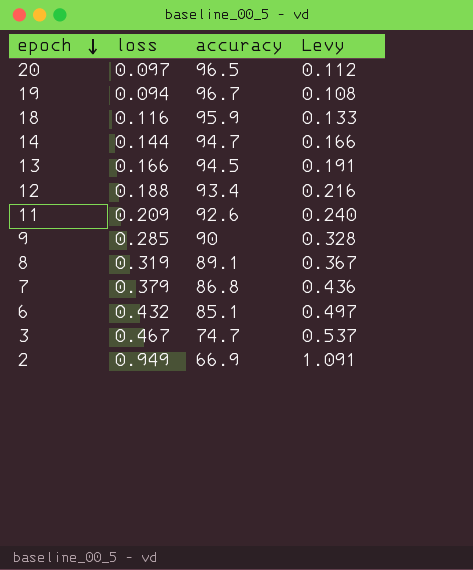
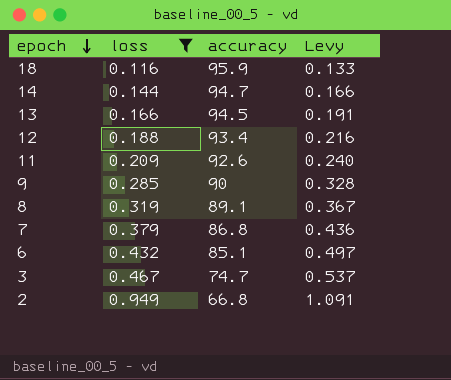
filter: none -> loss >= 0.116
2 | accuracy: 66.9 -> 66.8

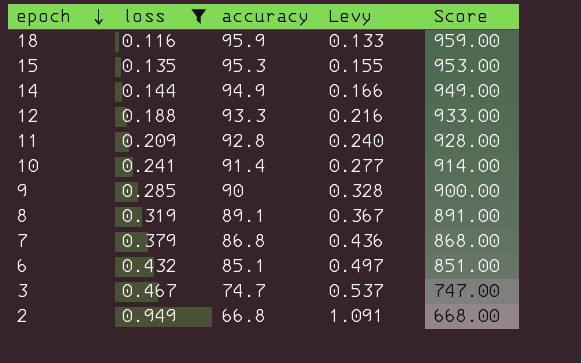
column Score | formula: none -> [accuracy] * 10
row 13: 0.166 | 94.5 | 0.191 -> none
row 15: none -> 0.135 | 95.3 | 0.155 | 953.00
14 | accuracy: 94.7 -> 94.9
12 | accuracy: 93.4 -> 93.3
11 | accuracy: 92.6 -> 92.8
row 10: none -> 0.241 | 91.4 | 0.277 | 914.00

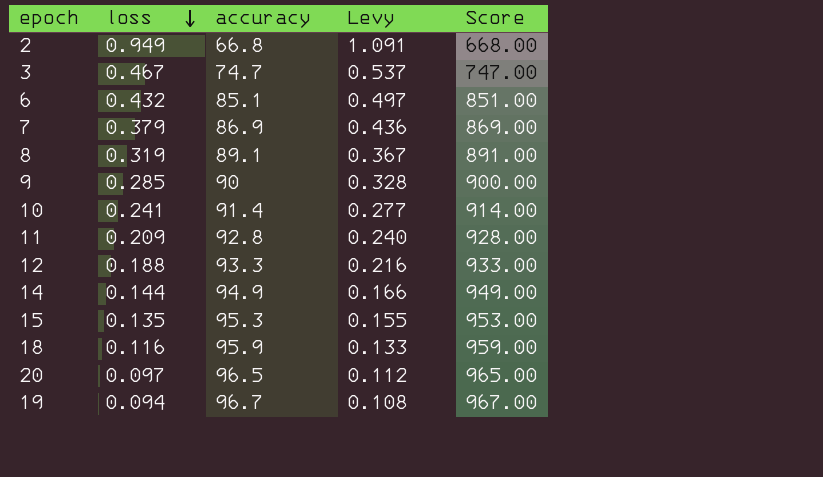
filter: loss >= 0.116 -> none
row order: epoch descending -> loss descending
7 | accuracy: 86.8 -> 86.9
7 | Score: 868.00 -> 869.00

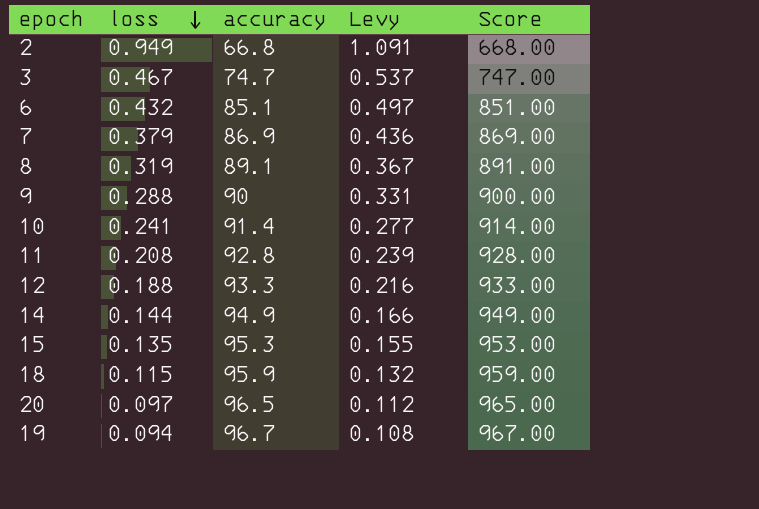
9 | loss: 0.285 -> 0.288
9 | Levy: 0.328 -> 0.331
11 | loss: 0.209 -> 0.208
11 | Levy: 0.240 -> 0.239
18 | loss: 0.116 -> 0.115
18 | Levy: 0.133 -> 0.132

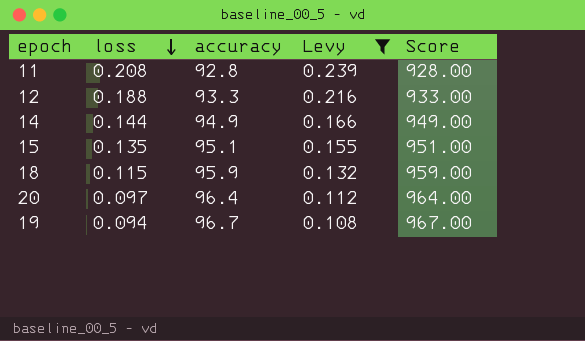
filter: none -> Levy <= 0.239
15 | accuracy: 95.3 -> 95.1
15 | Score: 953.00 -> 951.00
20 | accuracy: 96.5 -> 96.4
20 | Score: 965.00 -> 964.00

